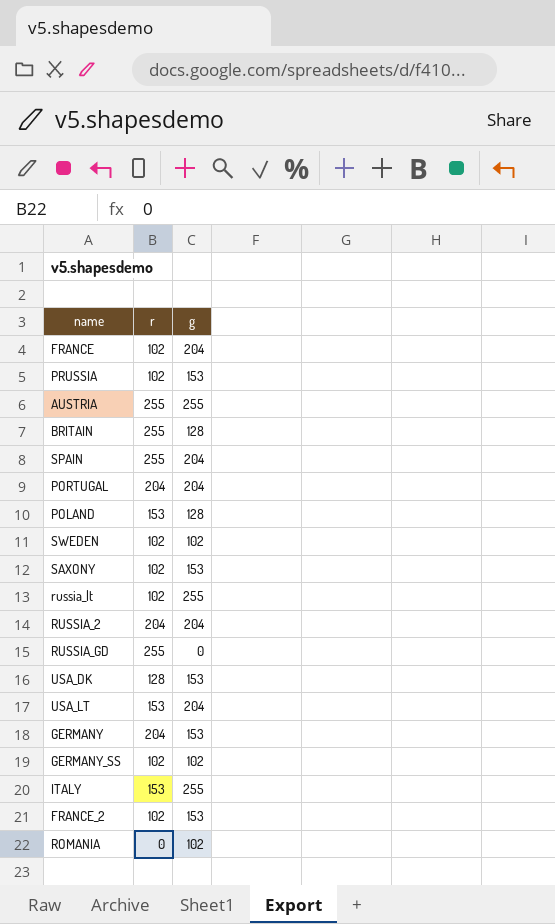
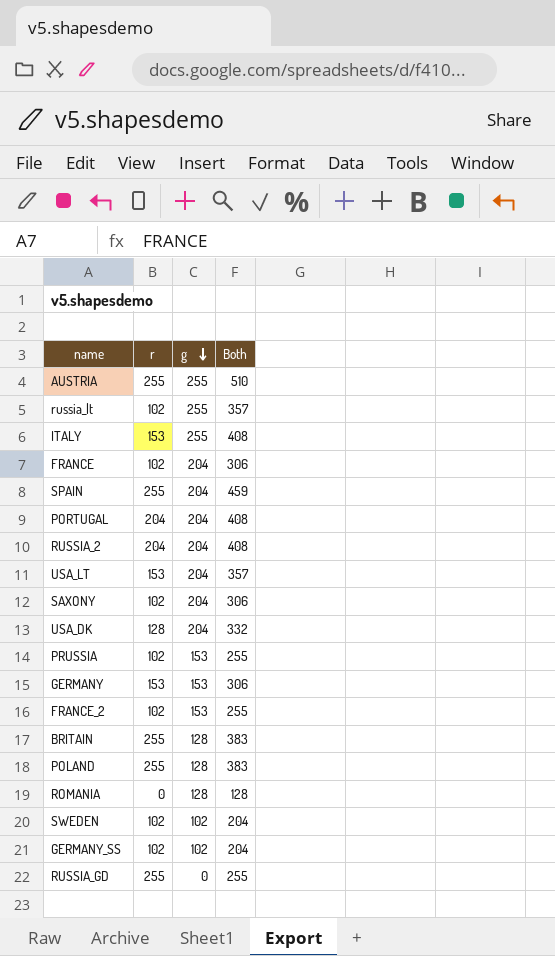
row order: none -> g descending
column Both | formula: none -> [r] + [g]
SAXONY | g: 153 -> 204
USA_DK | g: 153 -> 204
GERMANY | r: 204 -> 153
POLAND | r: 153 -> 255
ROMANIA | g: 102 -> 128

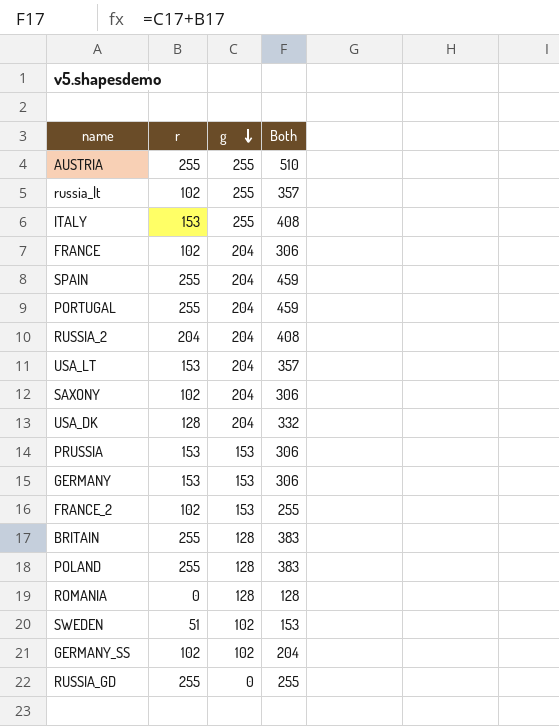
PORTUGAL | r: 204 -> 255
PORTUGAL | Both: 408 -> 459
PRUSSIA | r: 102 -> 153
PRUSSIA | Both: 255 -> 306
SWEDEN | r: 102 -> 51
SWEDEN | Both: 204 -> 153

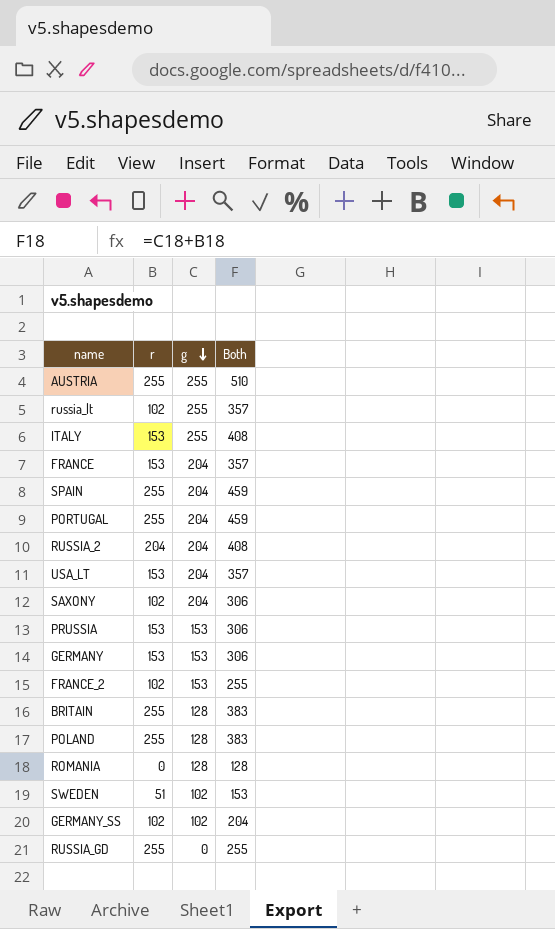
row USA_DK: 128 | 204 | 332 -> none
FRANCE | r: 102 -> 153
FRANCE | Both: 306 -> 357

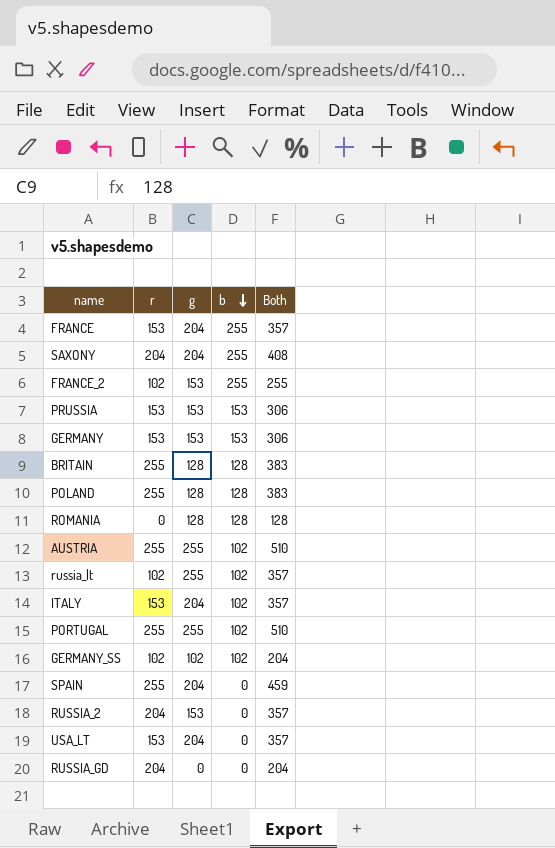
row order: g descending -> b descending
column b | position: none -> 4
row SWEDEN: 51 | 102 | 153 -> none
SAXONY | r: 102 -> 204
SAXONY | Both: 306 -> 408
ITALY | g: 255 -> 204
ITALY | Both: 408 -> 357
PORTUGAL | g: 204 -> 255
PORTUGAL | Both: 459 -> 510
RUSSIA_2 | g: 204 -> 153
RUSSIA_2 | Both: 408 -> 357
RUSSIA_GD | r: 255 -> 204
RUSSIA_GD | Both: 255 -> 204

